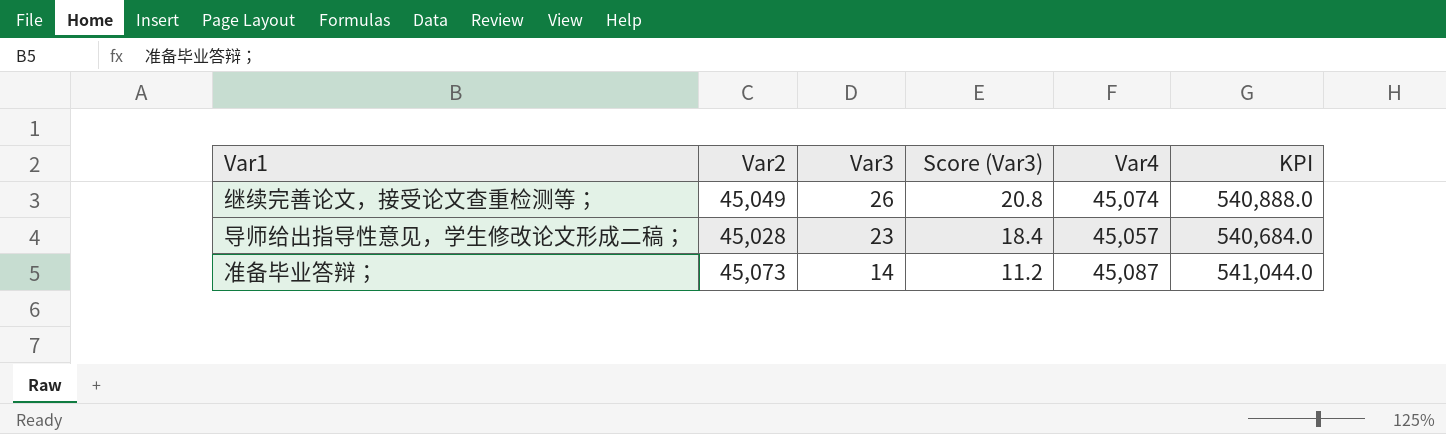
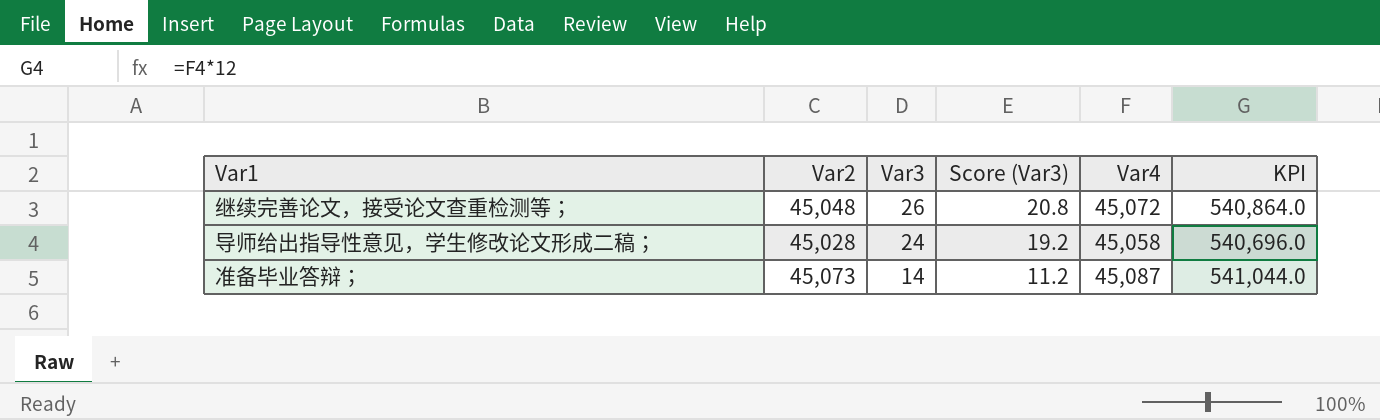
继续完善论文，接受论文查重检测等； | Var2: 45,049 -> 45,048
继续完善论文，接受论文查重检测等； | Var4: 45,074 -> 45,072
继续完善论文，接受论文查重检测等； | KPI: 540,888.0 -> 540,864.0
导师给出指导性意见，学生修改论文形成二稿； | Var3: 23 -> 24
导师给出指导性意见，学生修改论文形成二稿； | Score (Var3): 18.4 -> 19.2
导师给出指导性意见，学生修改论文形成二稿； | Var4: 45,057 -> 45,058
导师给出指导性意见，学生修改论文形成二稿； | KPI: 540,684.0 -> 540,696.0

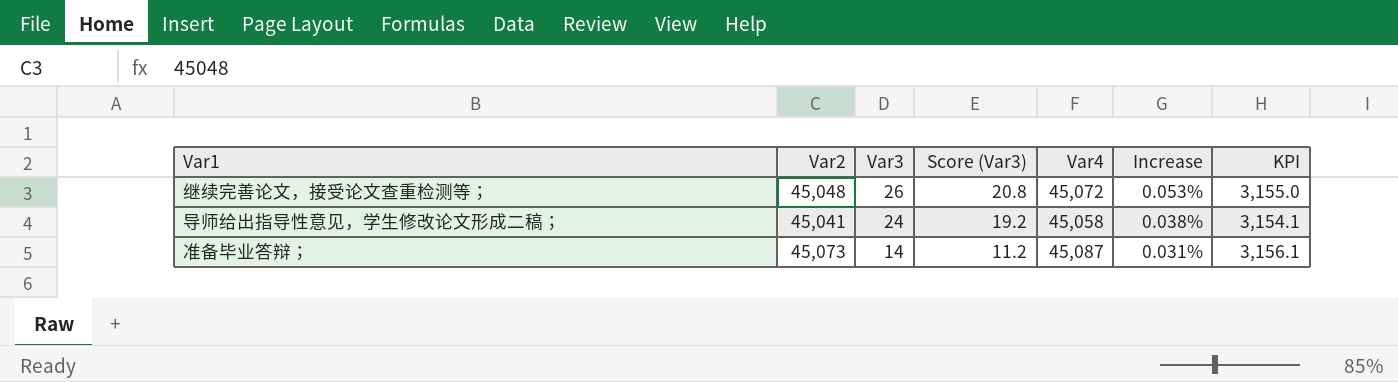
column Increase | formula: none -> ([Var4] - [Var2]) / [Var2]
column KPI | formula: [Var4] * 12 -> [Var4] * 0.07
导师给出指导性意见，学生修改论文形成二稿； | Var2: 45,028 -> 45,041

